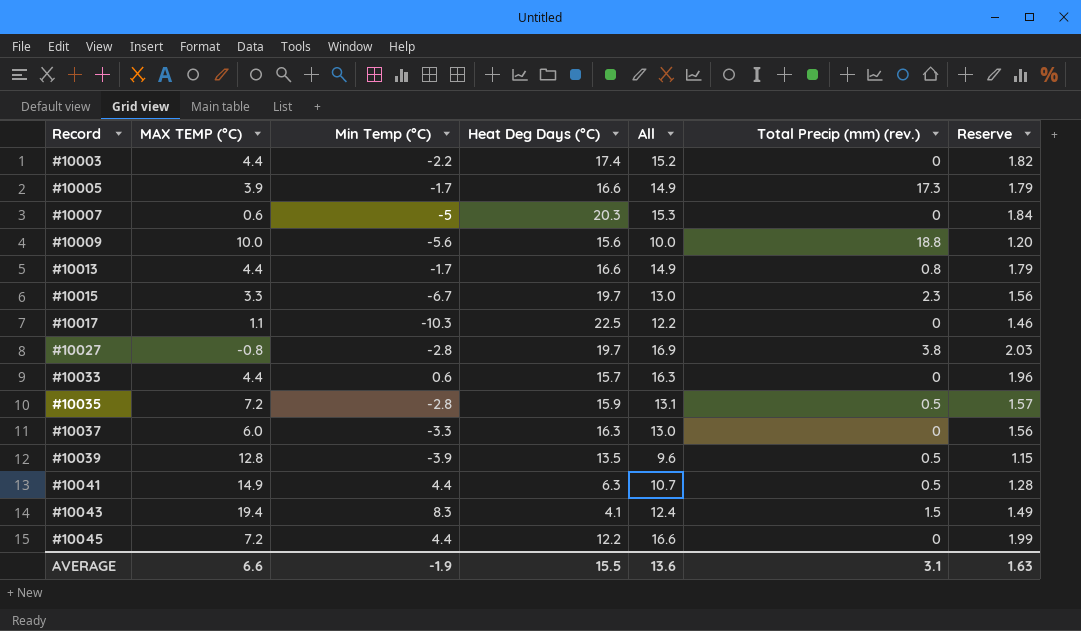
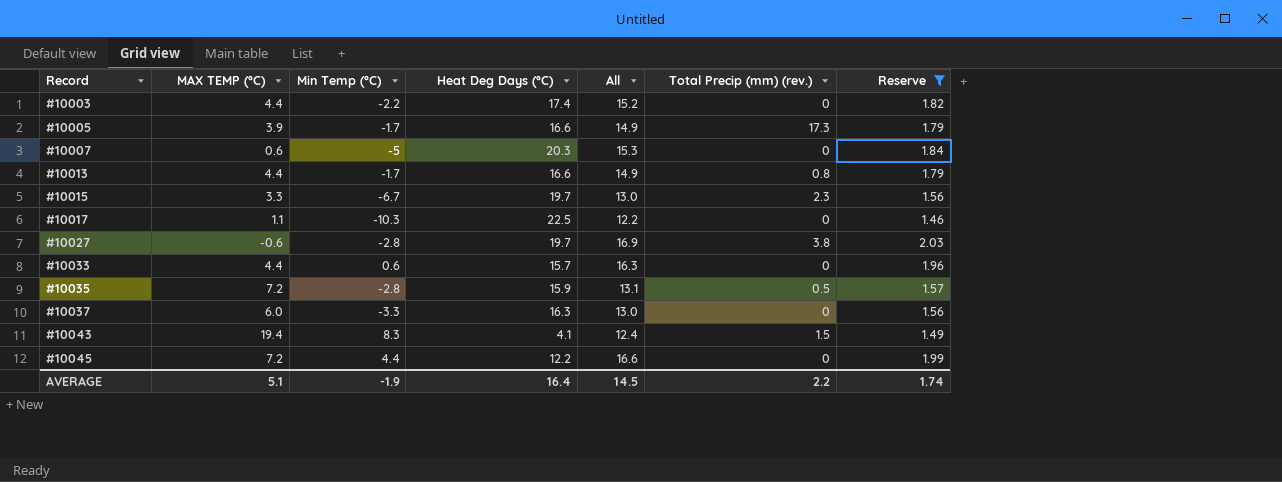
filter: none -> Reserve >= 1.46
#10027 | MAX TEMP (°C): -0.8 -> -0.6
AVERAGE | MAX TEMP (°C): 6.6 -> 5.1
AVERAGE | Heat Deg Days (°C): 15.5 -> 16.4
AVERAGE | All: 13.6 -> 14.5
AVERAGE | Total Precip (mm) (rev.): 3.1 -> 2.2
AVERAGE | Reserve: 1.63 -> 1.74

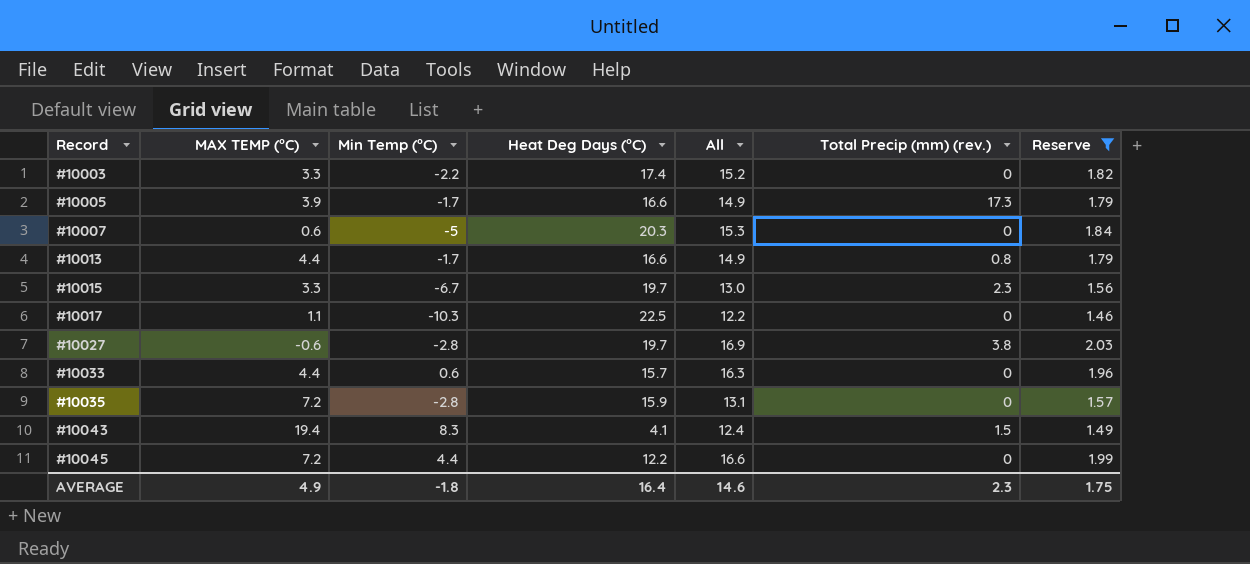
row #10037: 6.0 | -3.3 | 16.3 | 13.0 | 0 | 1.56 -> none
#10003 | MAX TEMP (°C): 4.4 -> 3.3
#10035 | Total Precip (mm) (rev.): 0.5 -> 0
AVERAGE | MAX TEMP (°C): 5.1 -> 4.9
AVERAGE | Min Temp (°C): -1.9 -> -1.8
AVERAGE | All: 14.5 -> 14.6
AVERAGE | Total Precip (mm) (rev.): 2.2 -> 2.3
AVERAGE | Reserve: 1.74 -> 1.75

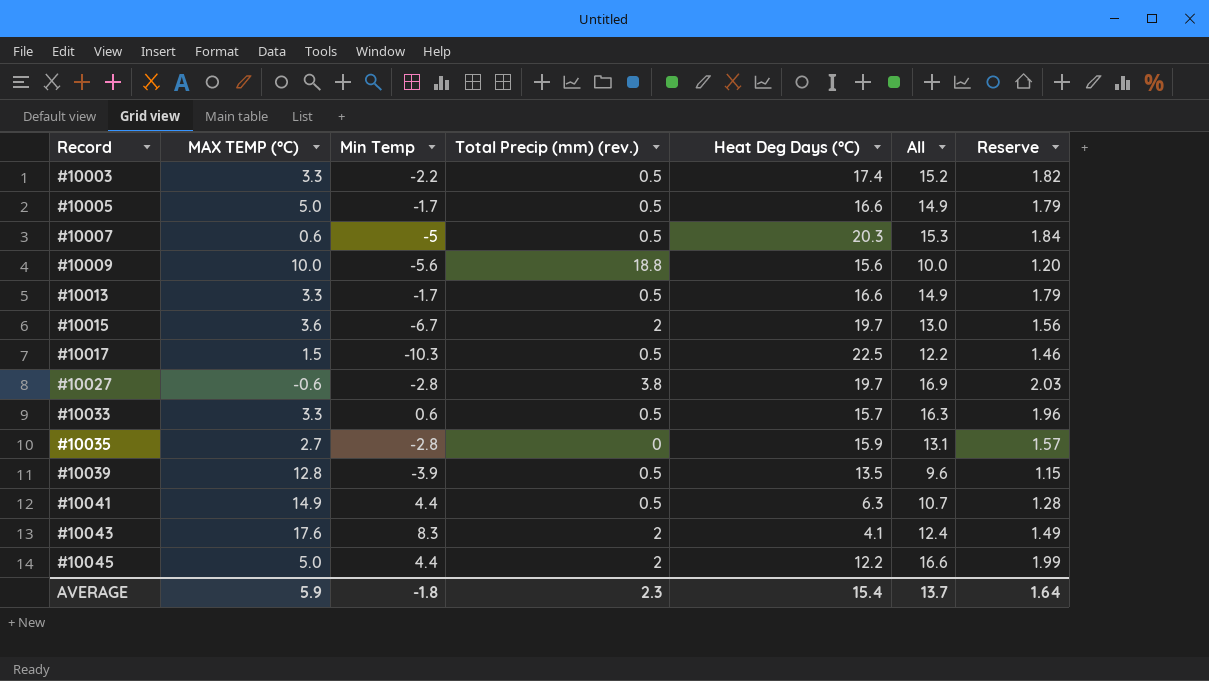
filter: Reserve >= 1.46 -> none
column name: Min Temp (°C) -> Min Temp
column Total Precip (mm) (rev.) | position: 6 -> 4
#10003 | Total Precip (mm) (rev.): 0 -> 0.5
#10005 | MAX TEMP (°C): 3.9 -> 5.0
#10005 | Total Precip (mm) (rev.): 17.3 -> 0.5
#10007 | Total Precip (mm) (rev.): 0 -> 0.5
#10013 | MAX TEMP (°C): 4.4 -> 3.3
#10013 | Total Precip (mm) (rev.): 0.8 -> 0.5
#10015 | MAX TEMP (°C): 3.3 -> 3.6
#10015 | Total Precip (mm) (rev.): 2.3 -> 2
#10017 | MAX TEMP (°C): 1.1 -> 1.5
#10017 | Total Precip (mm) (rev.): 0 -> 0.5
#10033 | MAX TEMP (°C): 4.4 -> 3.3
#10033 | Total Precip (mm) (rev.): 0 -> 0.5
#10035 | MAX TEMP (°C): 7.2 -> 2.7
#10043 | MAX TEMP (°C): 19.4 -> 17.6
#10043 | Total Precip (mm) (rev.): 1.5 -> 2
#10045 | MAX TEMP (°C): 7.2 -> 5.0
#10045 | Total Precip (mm) (rev.): 0 -> 2
AVERAGE | MAX TEMP (°C): 4.9 -> 5.9
AVERAGE | Heat Deg Days (°C): 16.4 -> 15.4
AVERAGE | All: 14.6 -> 13.7
AVERAGE | Reserve: 1.75 -> 1.64

